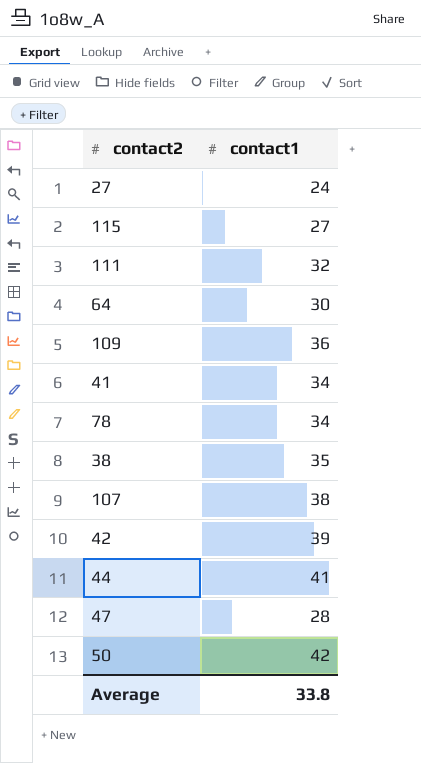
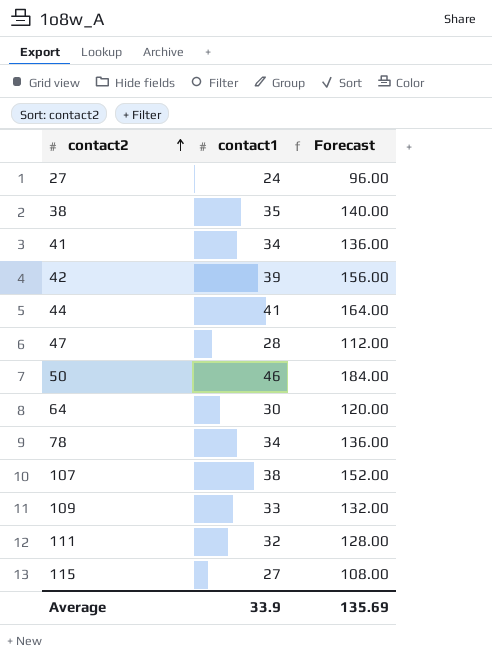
row order: none -> contact2 ascending
column Forecast | formula: none -> [contact1] * 4
50 | contact1: 42 -> 46
109 | contact1: 36 -> 33
Average | contact1: 33.8 -> 33.9

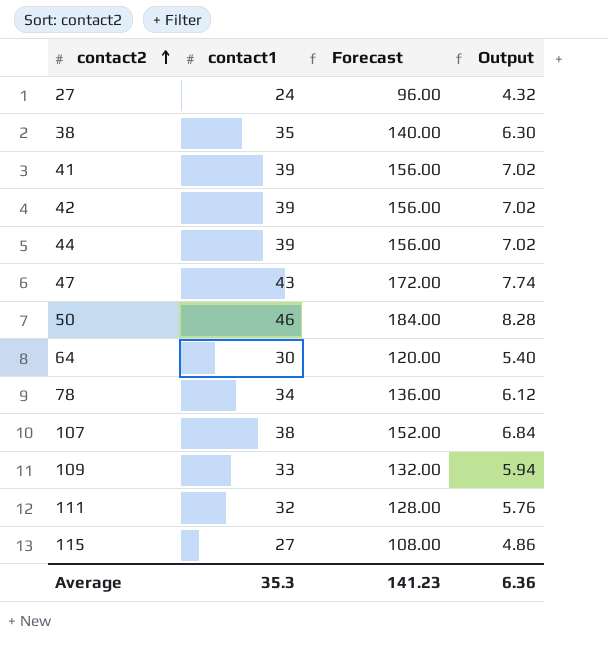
column Output | formula: none -> [contact1] * 0.18
41 | contact1: 34 -> 39
41 | Forecast: 136.00 -> 156.00
44 | contact1: 41 -> 39
44 | Forecast: 164.00 -> 156.00
47 | contact1: 28 -> 43
47 | Forecast: 112.00 -> 172.00
Average | contact1: 33.9 -> 35.3
Average | Forecast: 135.69 -> 141.23

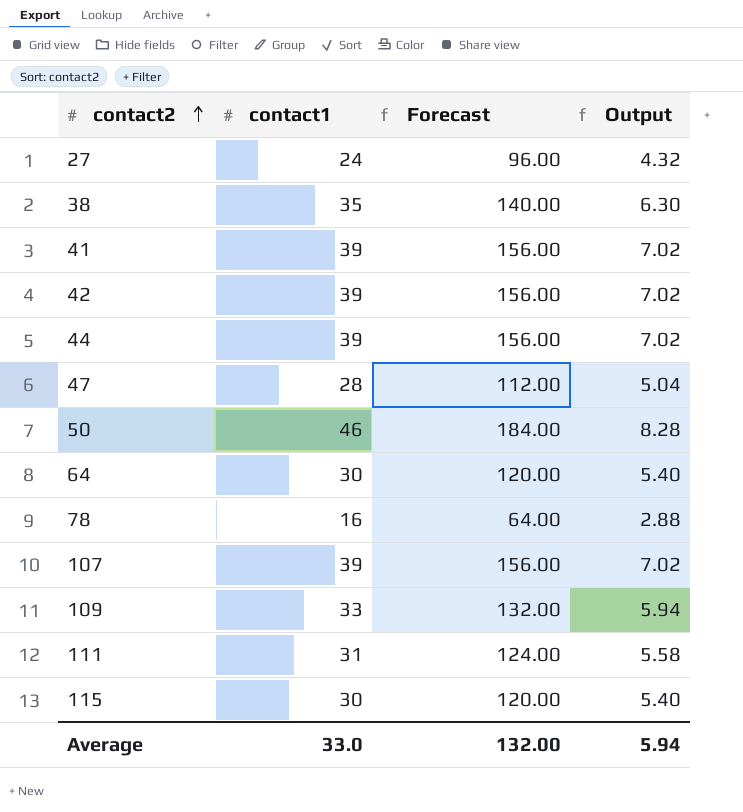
47 | contact1: 43 -> 28
47 | Forecast: 172.00 -> 112.00
47 | Output: 7.74 -> 5.04
78 | contact1: 34 -> 16
78 | Forecast: 136.00 -> 64.00
78 | Output: 6.12 -> 2.88
107 | contact1: 38 -> 39
107 | Forecast: 152.00 -> 156.00
107 | Output: 6.84 -> 7.02
111 | contact1: 32 -> 31
111 | Forecast: 128.00 -> 124.00
111 | Output: 5.76 -> 5.58
115 | contact1: 27 -> 30
115 | Forecast: 108.00 -> 120.00
115 | Output: 4.86 -> 5.40
Average | contact1: 35.3 -> 33.0
Average | Forecast: 141.23 -> 132.00
Average | Output: 6.36 -> 5.94

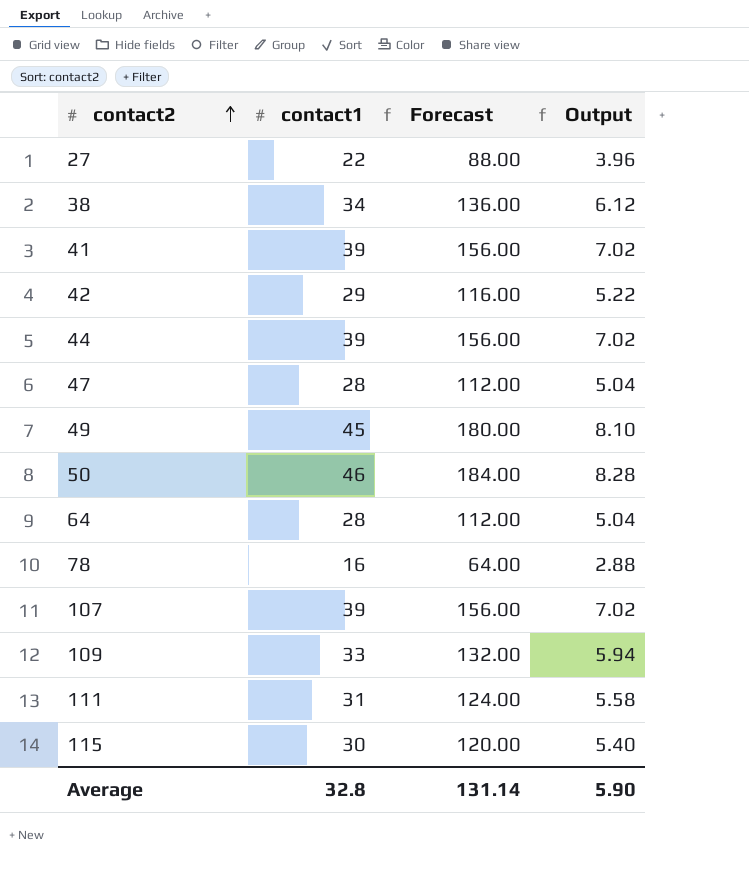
27 | contact1: 24 -> 22
27 | Forecast: 96.00 -> 88.00
27 | Output: 4.32 -> 3.96
38 | contact1: 35 -> 34
38 | Forecast: 140.00 -> 136.00
38 | Output: 6.30 -> 6.12
42 | contact1: 39 -> 29
42 | Forecast: 156.00 -> 116.00
42 | Output: 7.02 -> 5.22
row 49: none -> 45 | 180.00 | 8.10
64 | contact1: 30 -> 28
64 | Forecast: 120.00 -> 112.00
64 | Output: 5.40 -> 5.04
Average | contact1: 33.0 -> 32.8
Average | Forecast: 132.00 -> 131.14
Average | Output: 5.94 -> 5.90

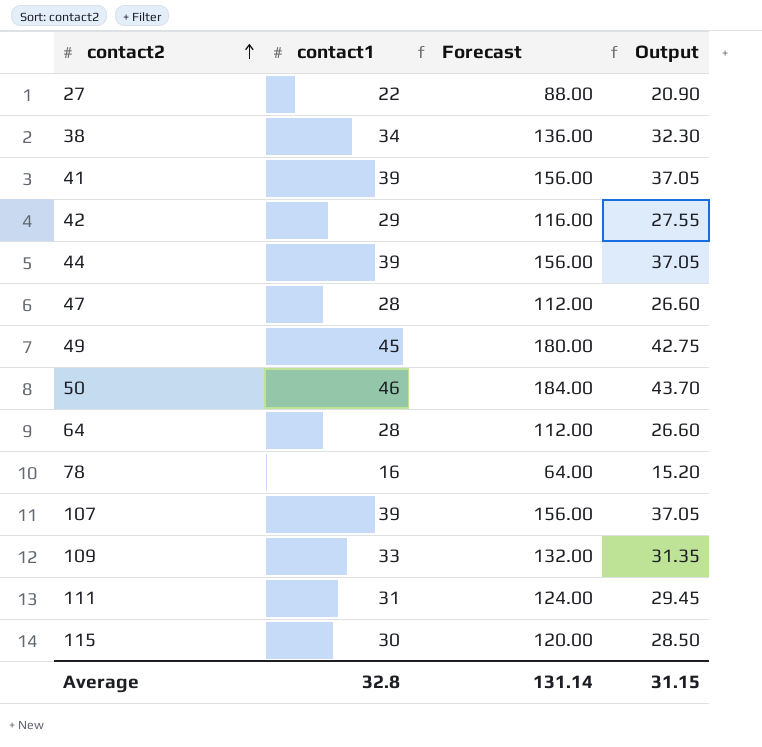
column Output | formula: [contact1] * 0.18 -> [contact1] * 0.95
Average | Output: 5.90 -> 31.15

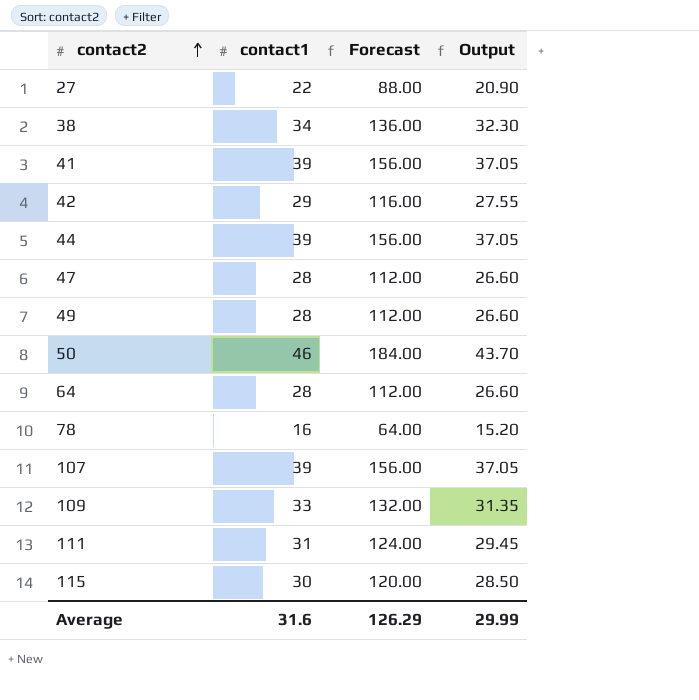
49 | contact1: 45 -> 28
49 | Forecast: 180.00 -> 112.00
49 | Output: 42.75 -> 26.60
Average | contact1: 32.8 -> 31.6
Average | Forecast: 131.14 -> 126.29
Average | Output: 31.15 -> 29.99

